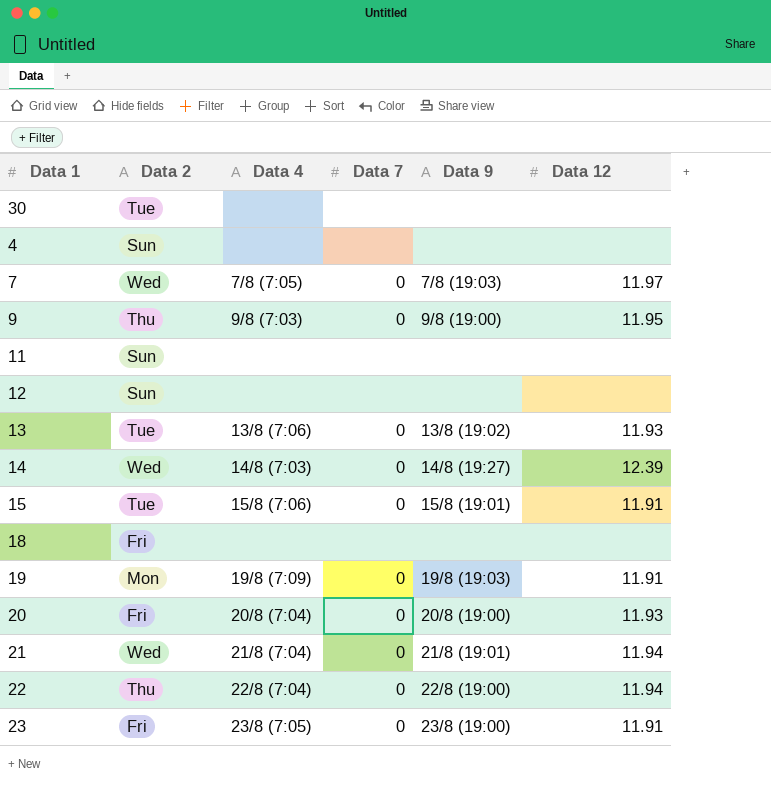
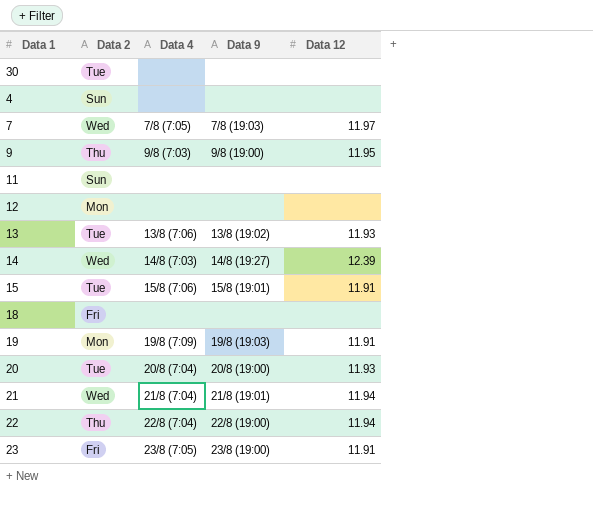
column Data 7 | position: 4 -> none
12 | Data 2: Sun -> Mon
20 | Data 2: Fri -> Tue

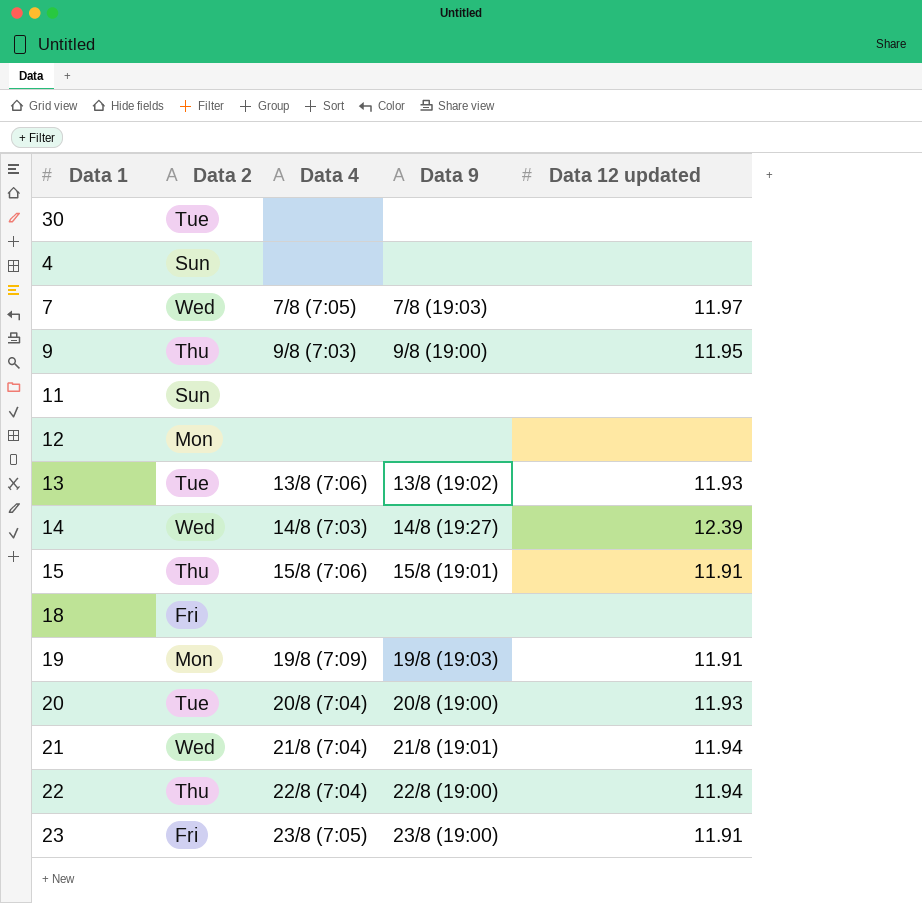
column name: Data 12 -> Data 12 updated
15 | Data 2: Tue -> Thu

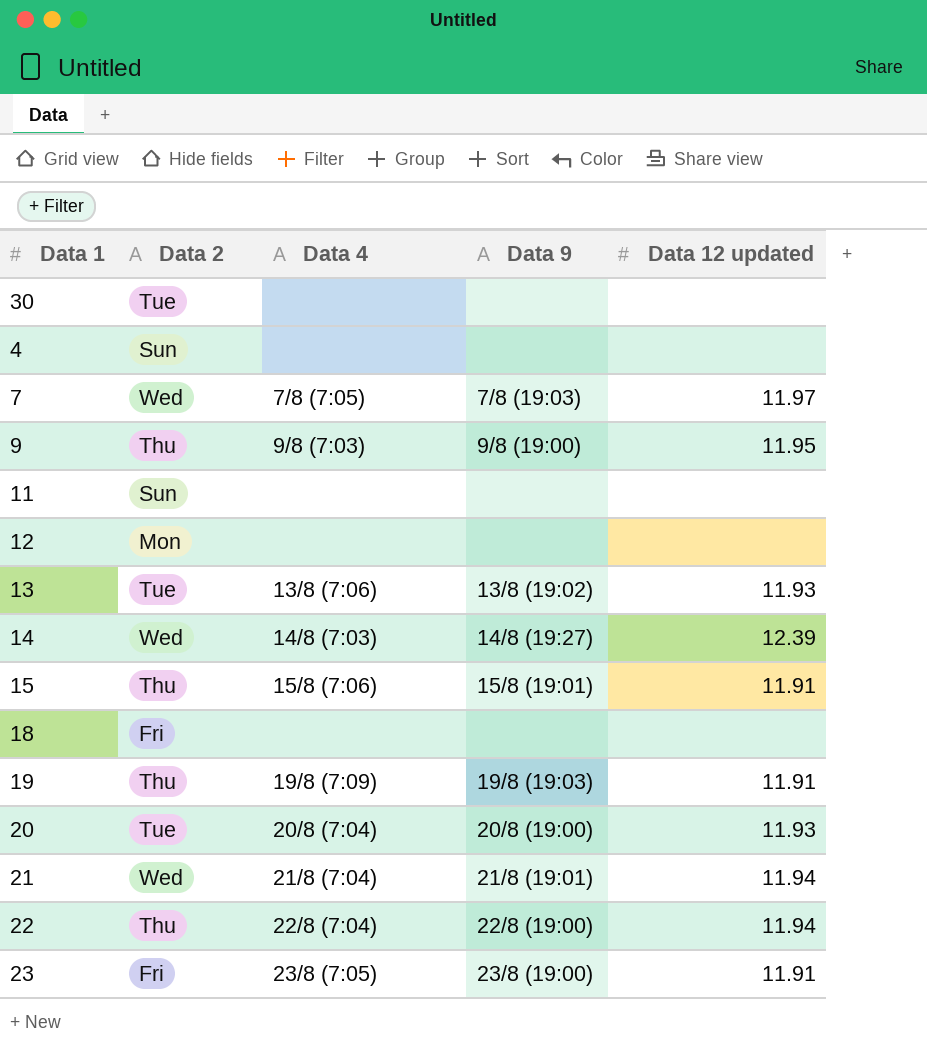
19 | Data 2: Mon -> Thu

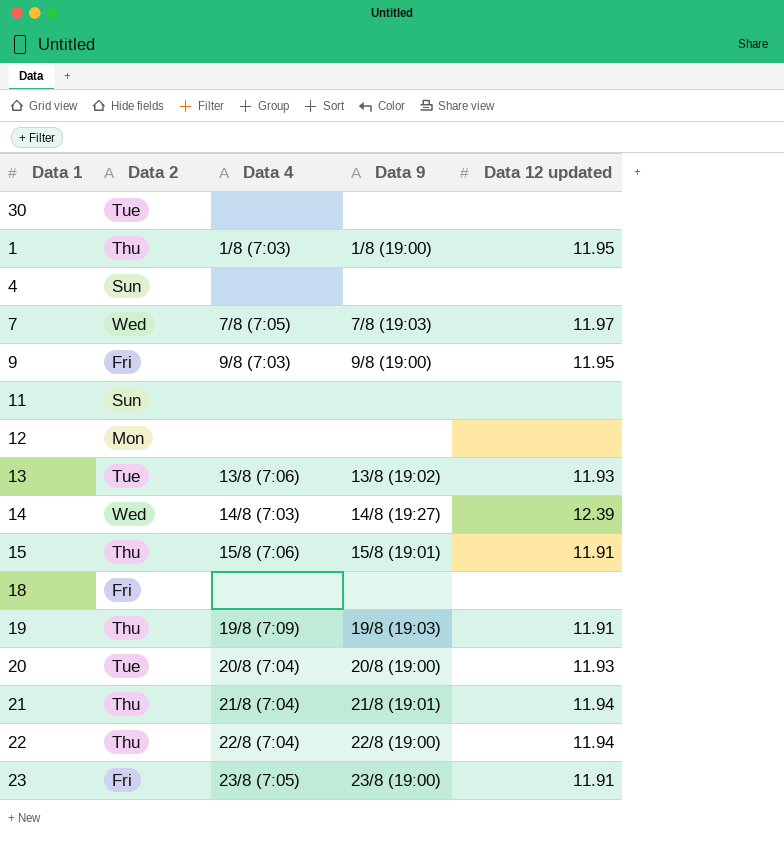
row 1: none -> Thu | 1/8 (7:03) | 1/8 (19:00) | 11.95
9 | Data 2: Thu -> Fri
21 | Data 2: Wed -> Thu

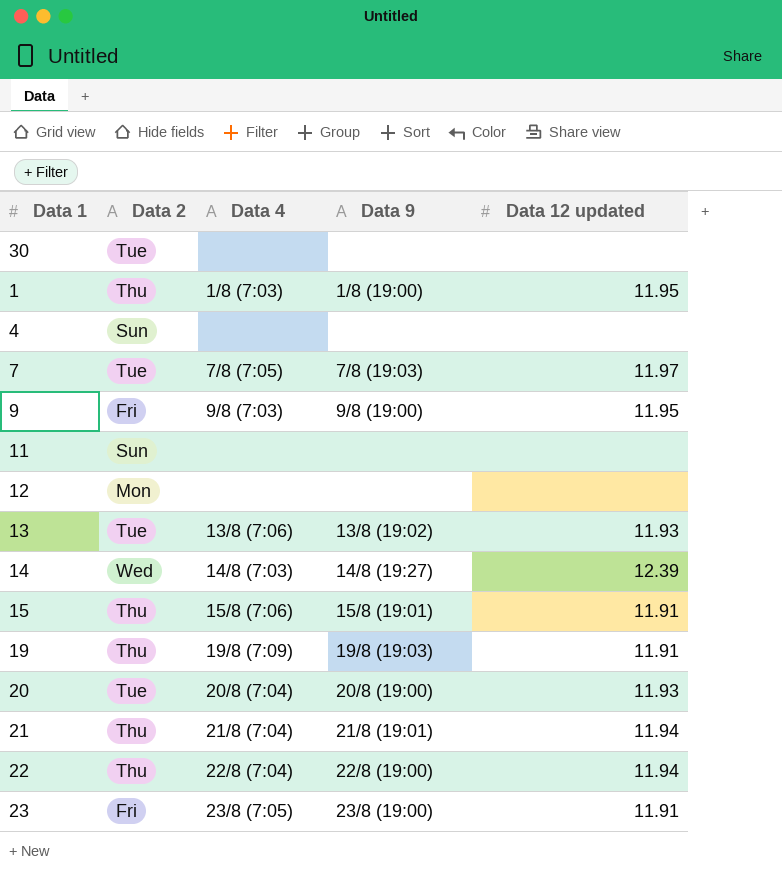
row 18: Fri | none | none | none -> none
7 | Data 2: Wed -> Tue

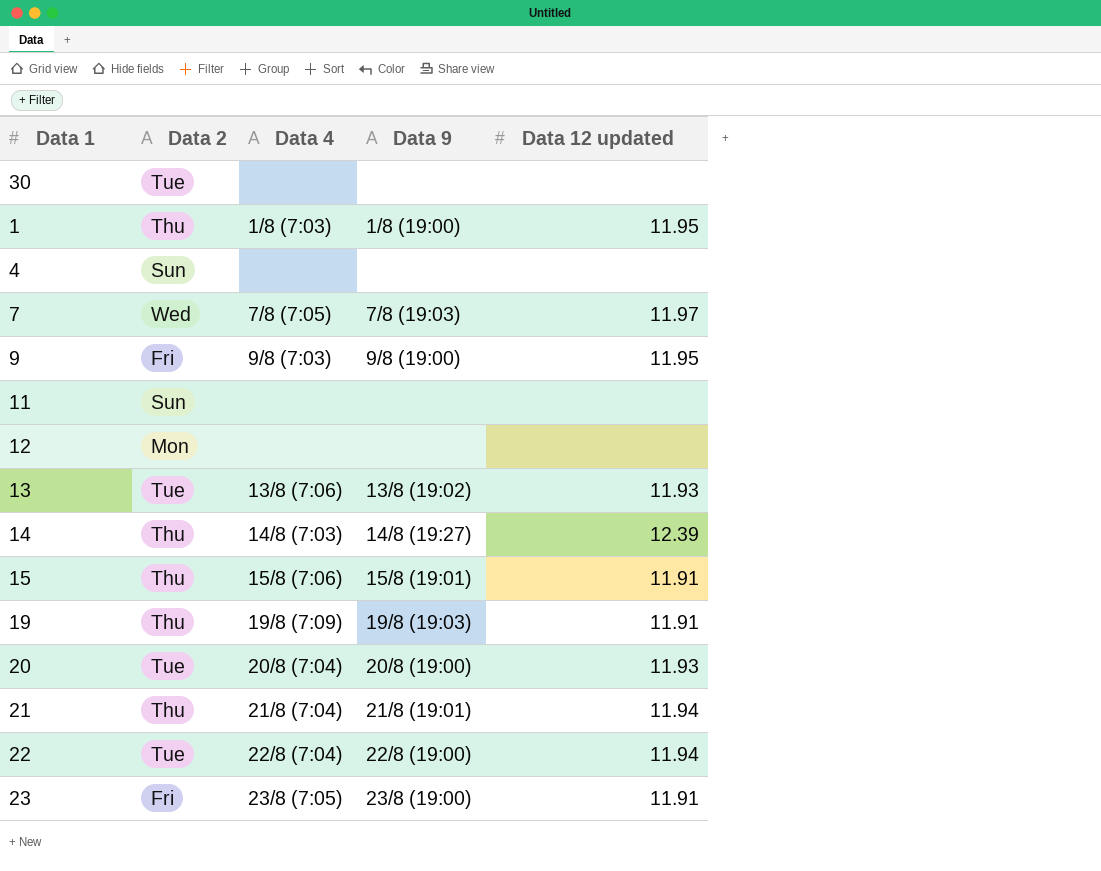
7 | Data 2: Tue -> Wed
14 | Data 2: Wed -> Thu
22 | Data 2: Thu -> Tue

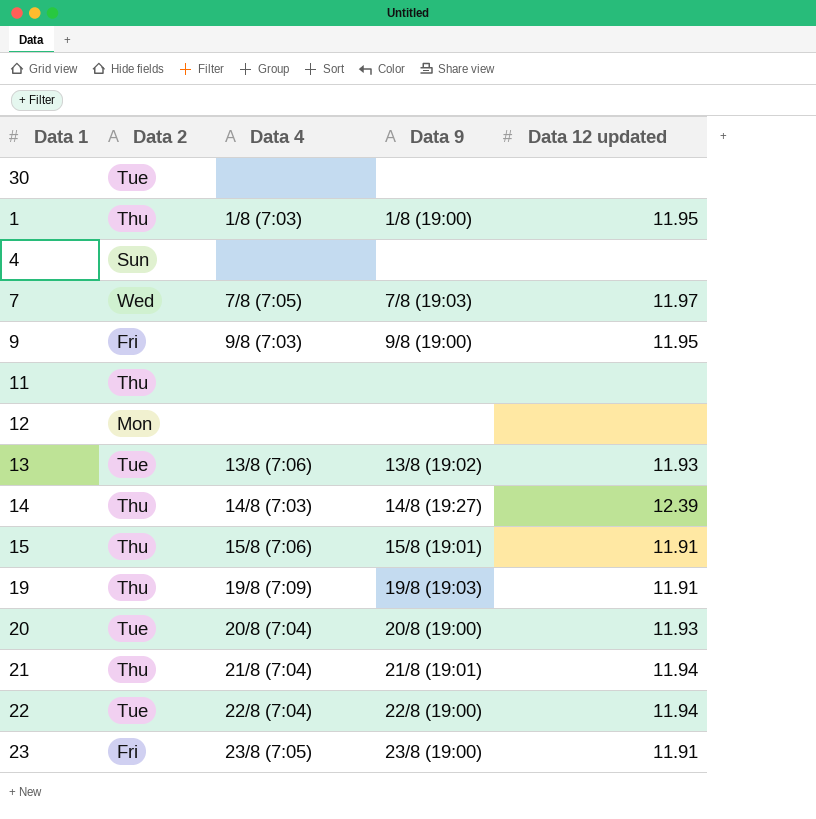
11 | Data 2: Sun -> Thu

